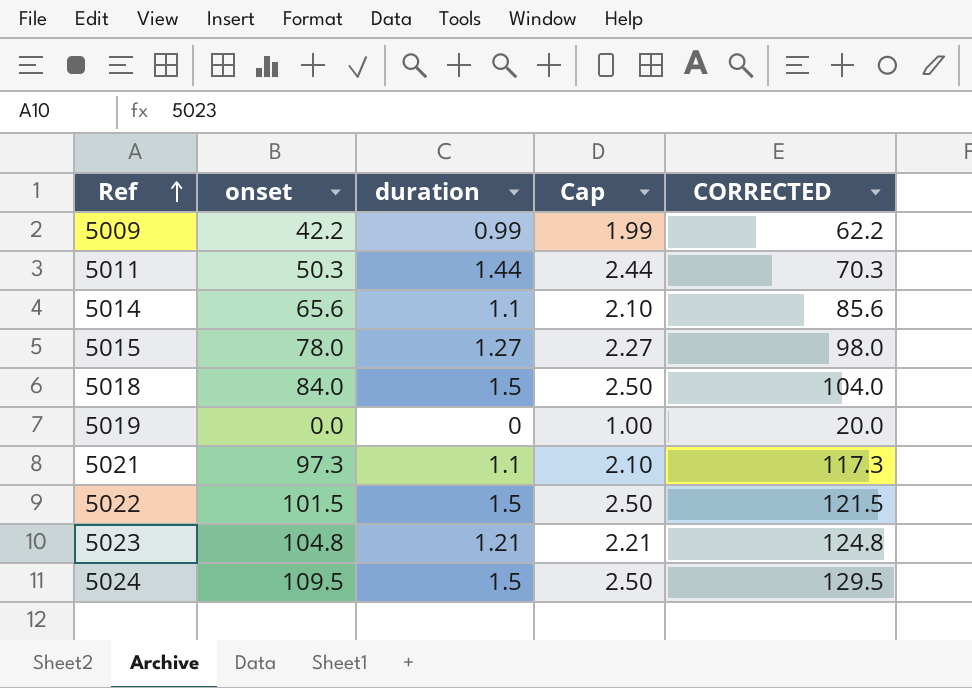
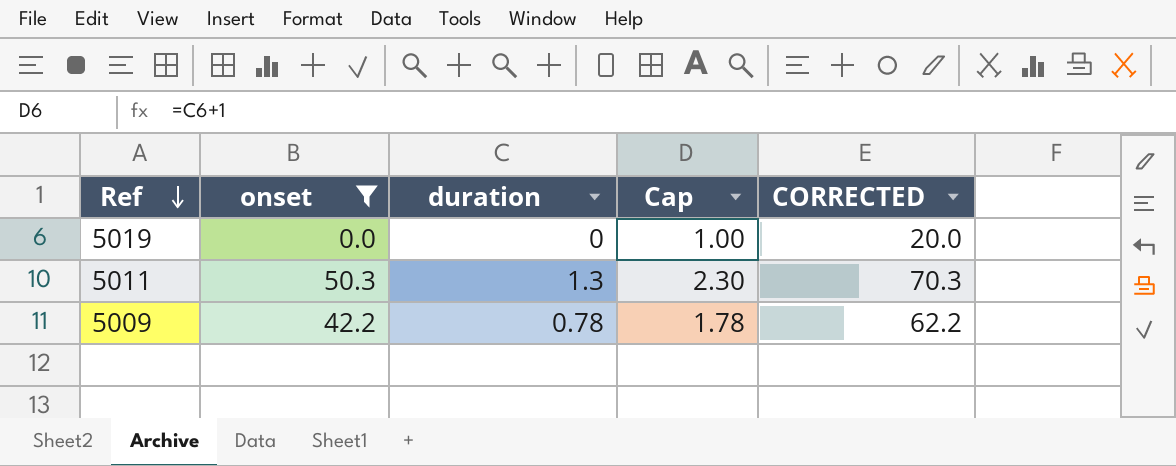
filter: none -> onset <= 50.3
row order: Ref ascending -> Ref descending
5011 | duration: 1.44 -> 1.3
5011 | Cap: 2.44 -> 2.30
5009 | duration: 0.99 -> 0.78
5009 | Cap: 1.99 -> 1.78

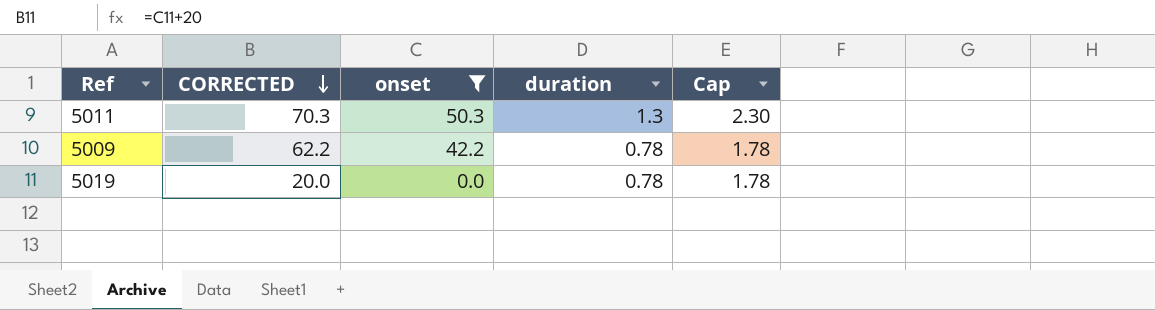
row order: Ref descending -> CORRECTED descending
column CORRECTED | position: 5 -> 2
5019 | duration: 0 -> 0.78
5019 | Cap: 1.00 -> 1.78

